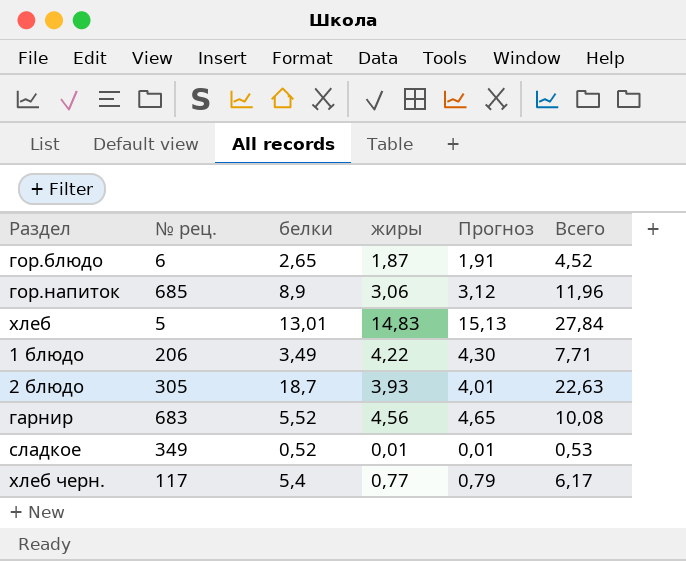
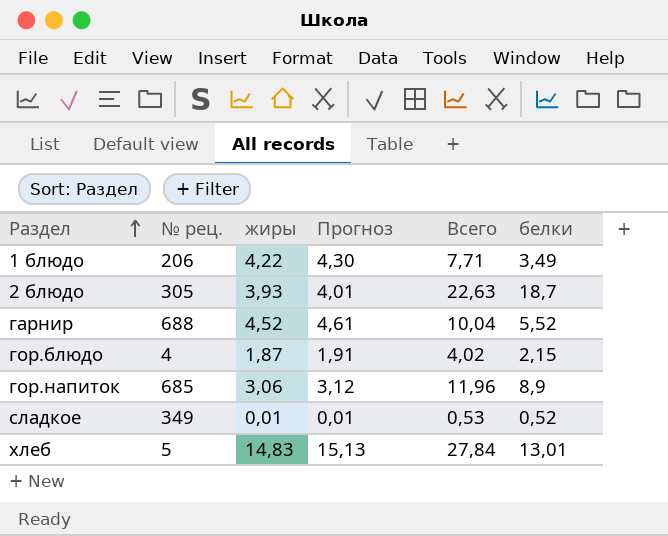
row order: none -> Раздел ascending
column белки | position: 3 -> 6
row хлеб черн.: 117 | 5,4 | 0,77 | 0,79 | 6,17 -> none
гарнир | № рец.: 683 -> 688
гарнир | жиры: 4,56 -> 4,52
гарнир | Прогноз: 4,65 -> 4,61
гарнир | Всего: 10,08 -> 10,04
гор.блюдо | № рец.: 6 -> 4
гор.блюдо | Всего: 4,52 -> 4,02
гор.блюдо | белки: 2,65 -> 2,15

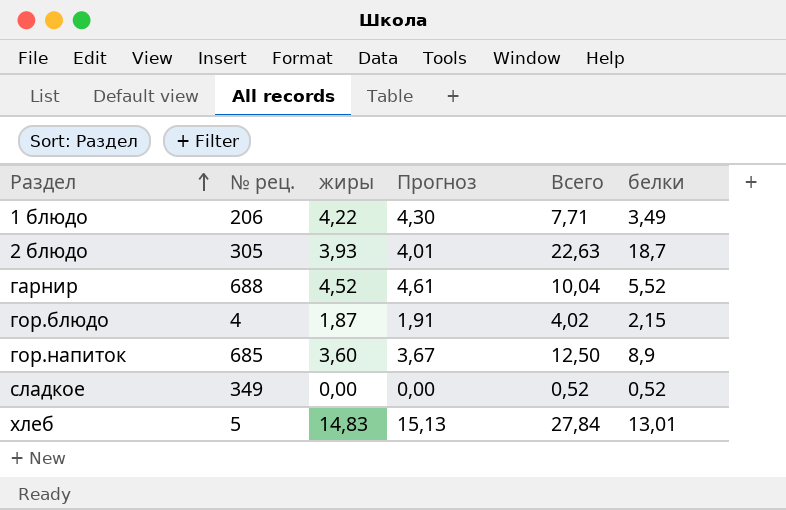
гор.напиток | жиры: 3,06 -> 3,60
гор.напиток | Прогноз: 3,12 -> 3,67
гор.напиток | Всего: 11,96 -> 12,50
сладкое | жиры: 0,01 -> 0,00
сладкое | Прогноз: 0,01 -> 0,00
сладкое | Всего: 0,53 -> 0,52

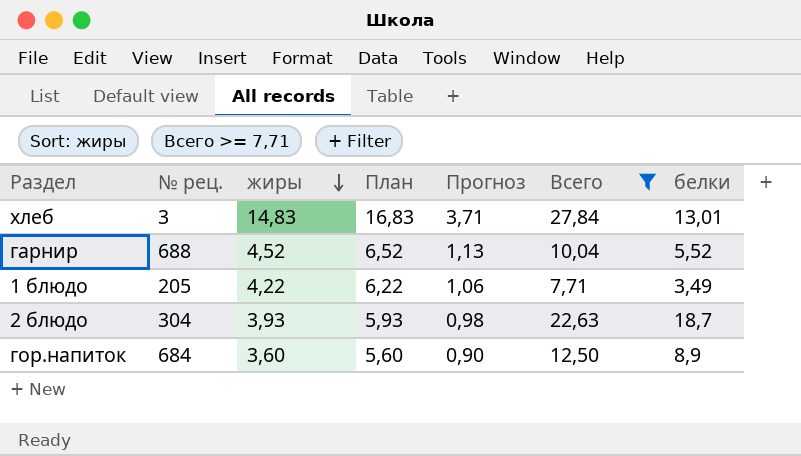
filter: none -> Всего >= 7,71
row order: Раздел ascending -> жиры descending
column План | formula: none -> [жиры] + 2
column Прогноз | formula: [жиры] * 1,02 -> [жиры] * 0,25
хлеб | № рец.: 5 -> 3
1 блюдо | № рец.: 206 -> 205
2 блюдо | № рец.: 305 -> 304
гор.напиток | № рец.: 685 -> 684

